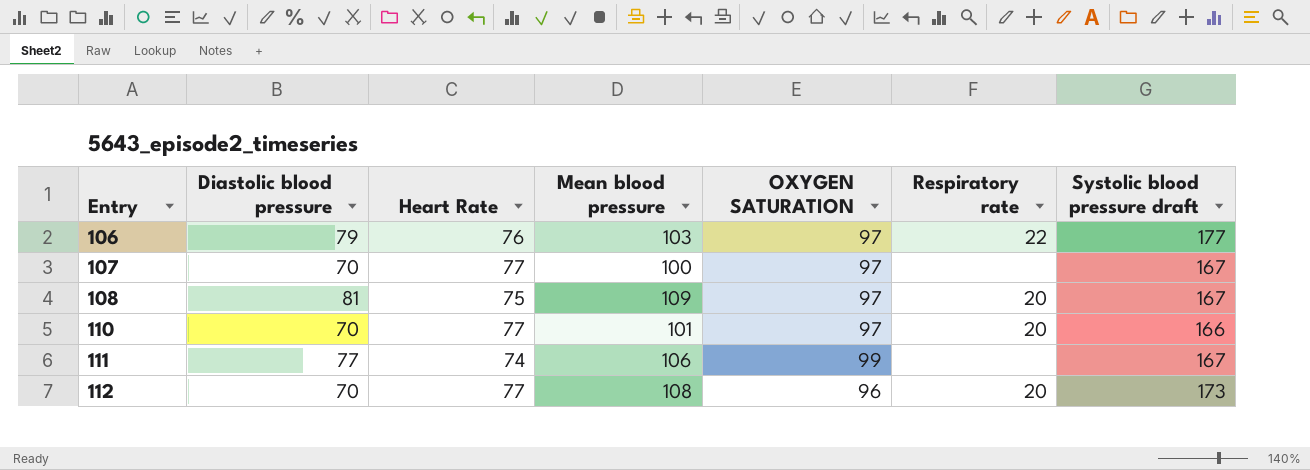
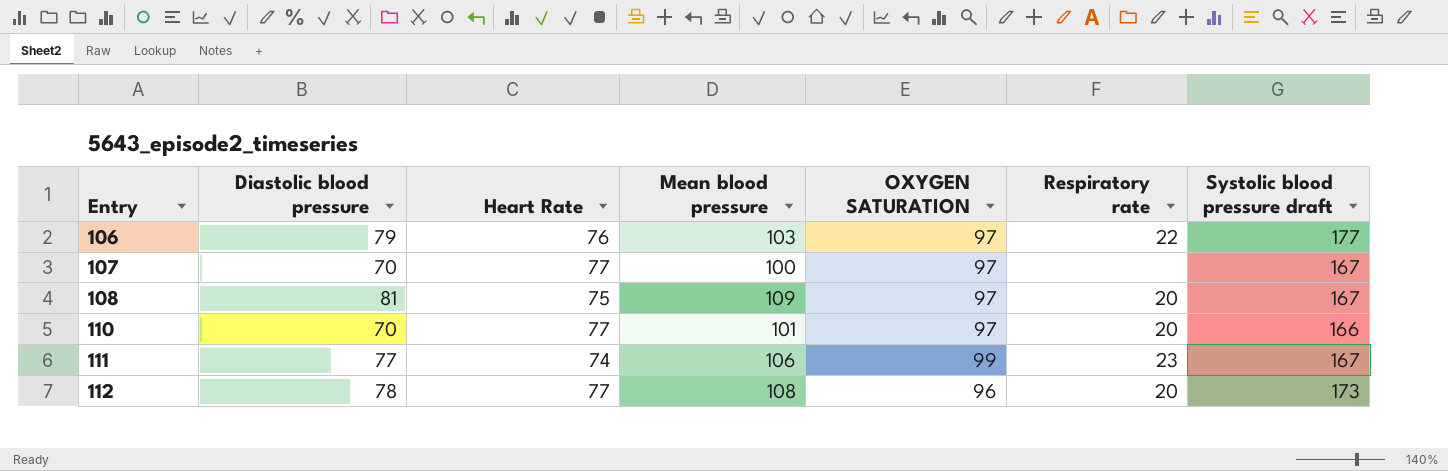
111 | Respiratory rate: none -> 23
112 | Diastolic blood pressure: 70 -> 78

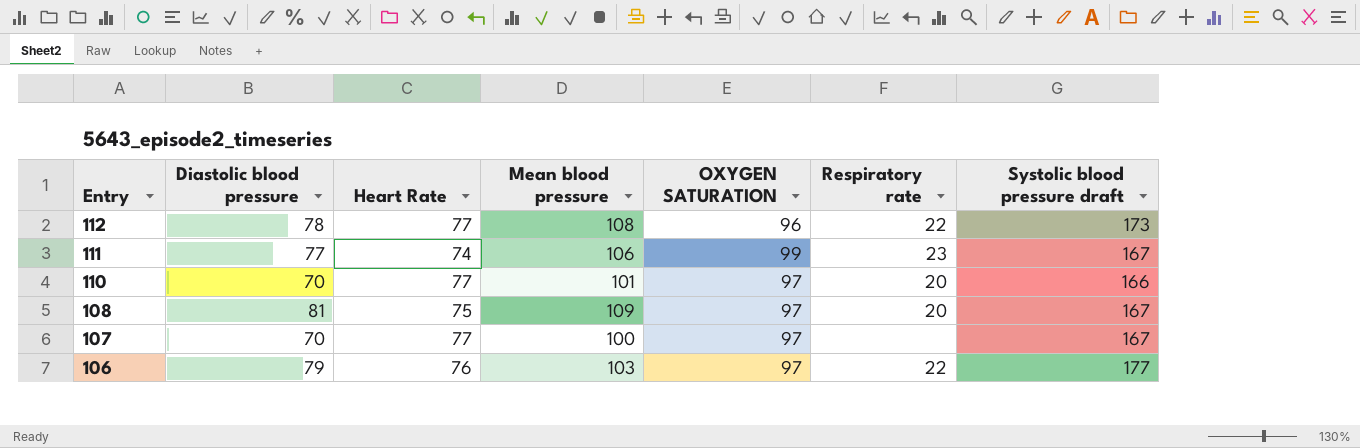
row order: Entry ascending -> Entry descending
112 | Respiratory rate: 20 -> 22

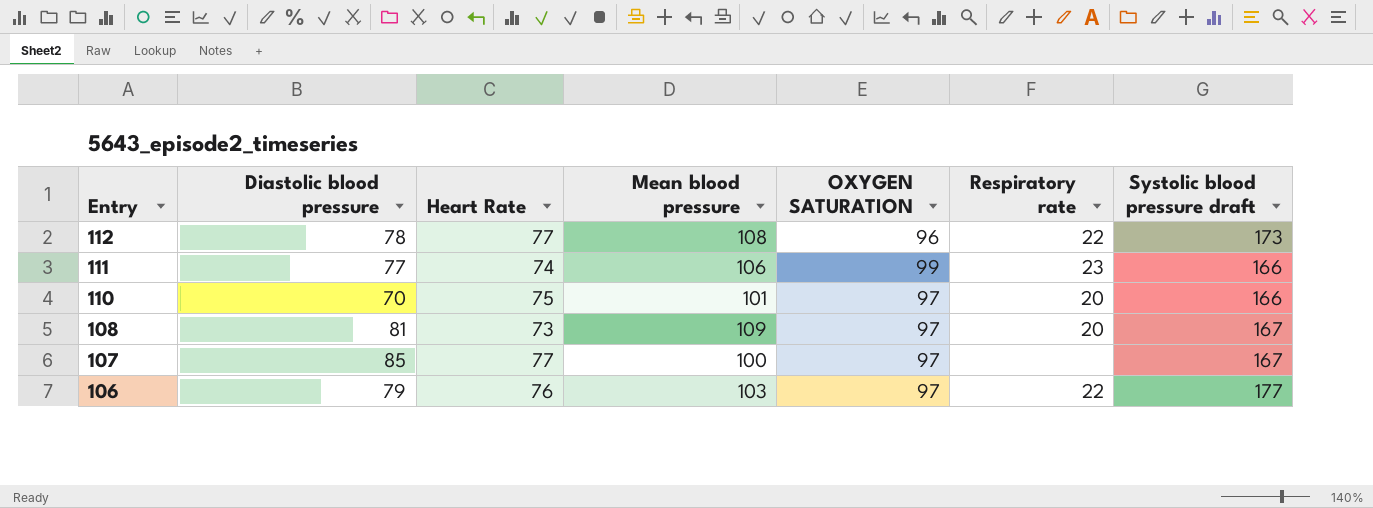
111 | Systolic blood pressure draft: 167 -> 166
110 | Heart Rate: 77 -> 75
108 | Heart Rate: 75 -> 73
107 | Diastolic blood pressure: 70 -> 85

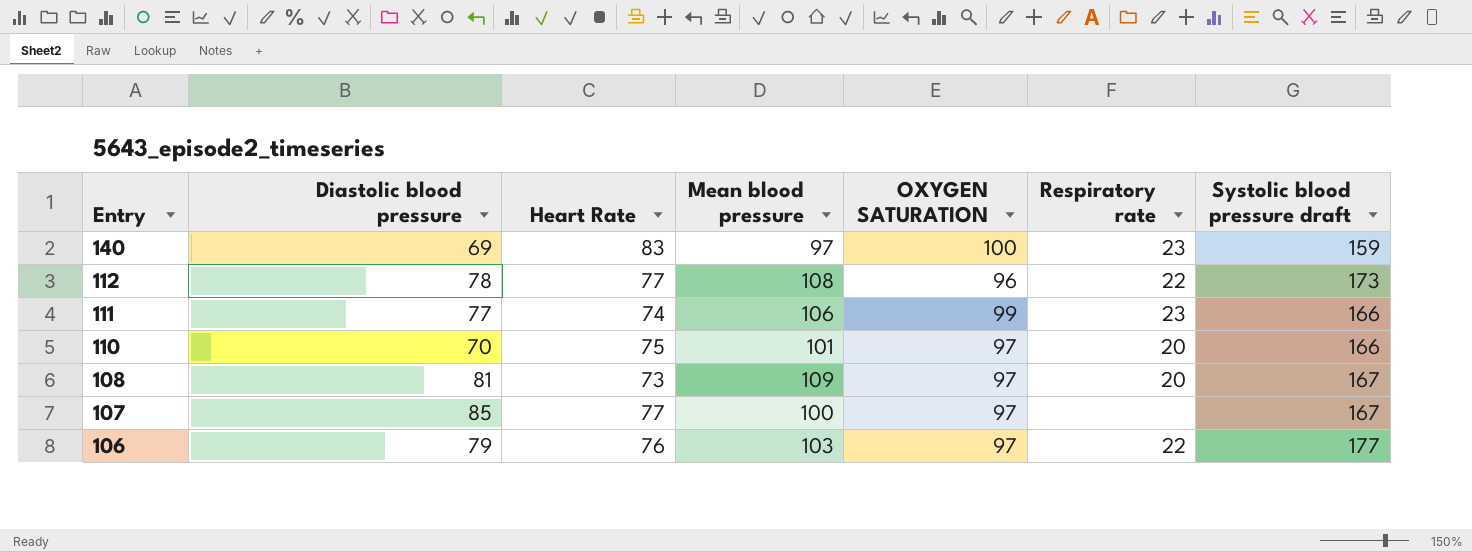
row 140: none -> 69 | 83 | 97 | 100 | 23 | 159

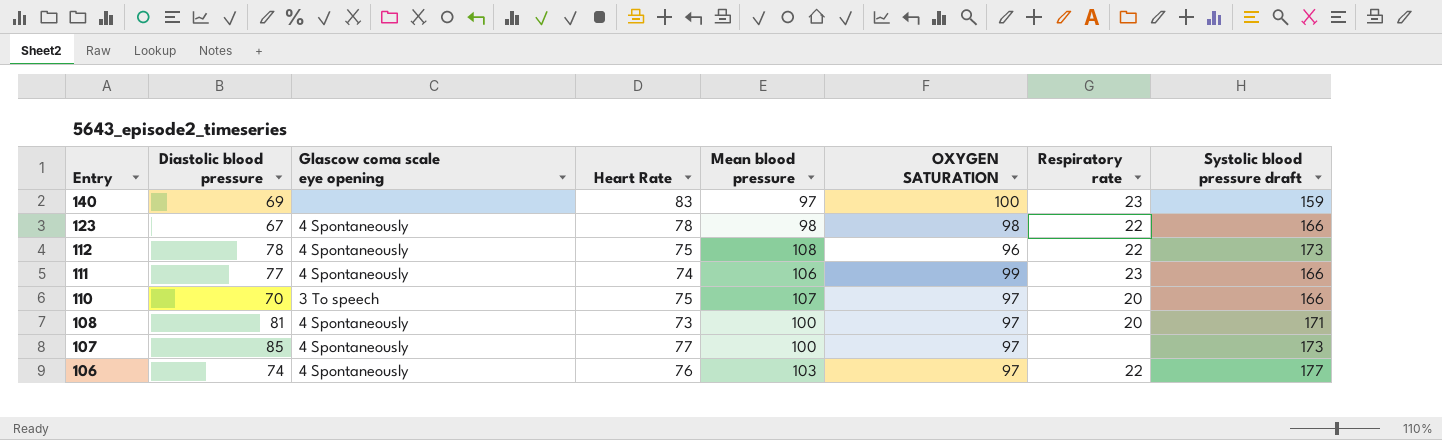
column Glascow coma scale eye opening | position: none -> 3
row 123: none -> 67 | 4 Spontaneously | 78 | 98 | 98 | 22 | 166
112 | Heart Rate: 77 -> 75
110 | Mean blood pressure: 101 -> 107
108 | Mean blood pressure: 109 -> 100
108 | Systolic blood pressure draft: 167 -> 171
107 | Systolic blood pressure draft: 167 -> 173
106 | Diastolic blood pressure: 79 -> 74

